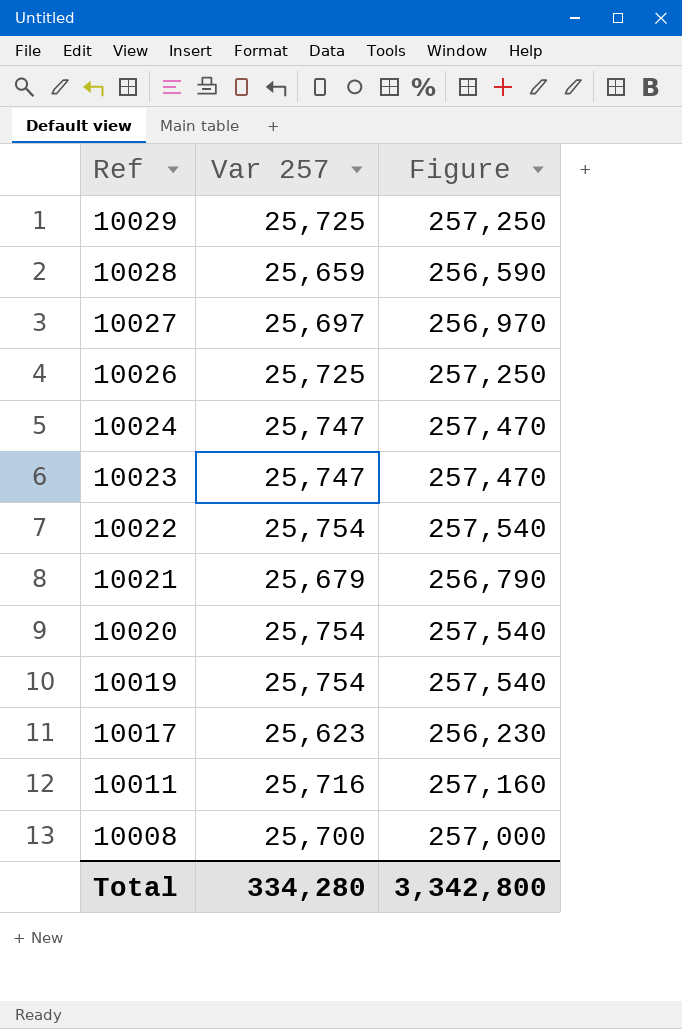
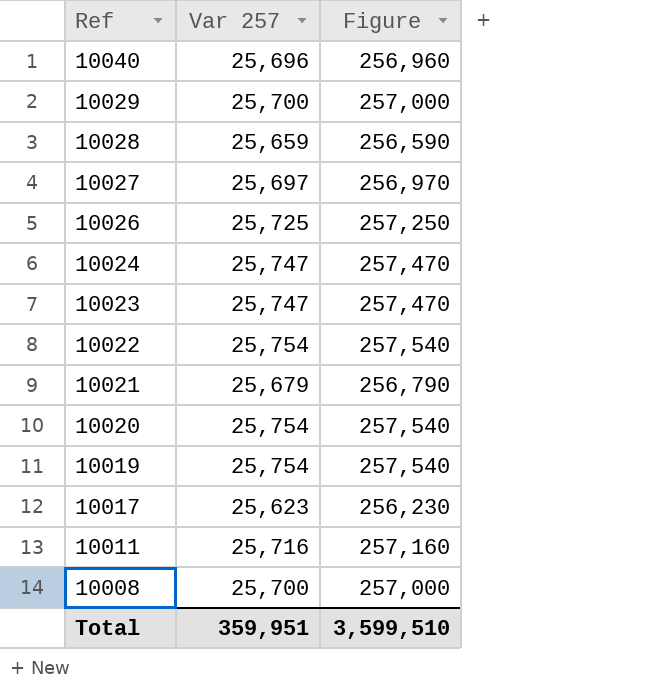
row 10040: none -> 25,696 | 256,960
10029 | Var 257: 25,725 -> 25,700
10029 | Figure: 257,250 -> 257,000
Total | Var 257: 334,280 -> 359,951
Total | Figure: 3,342,800 -> 3,599,510

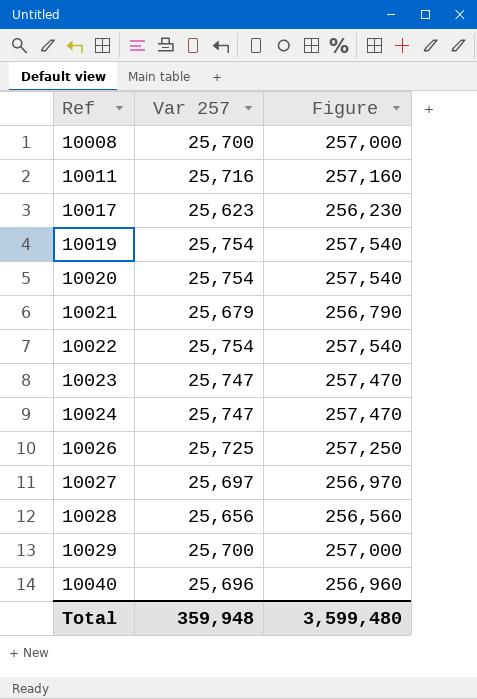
row order: Ref descending -> Ref ascending
10028 | Var 257: 25,659 -> 25,656
10028 | Figure: 256,590 -> 256,560
Total | Var 257: 359,951 -> 359,948
Total | Figure: 3,599,510 -> 3,599,480

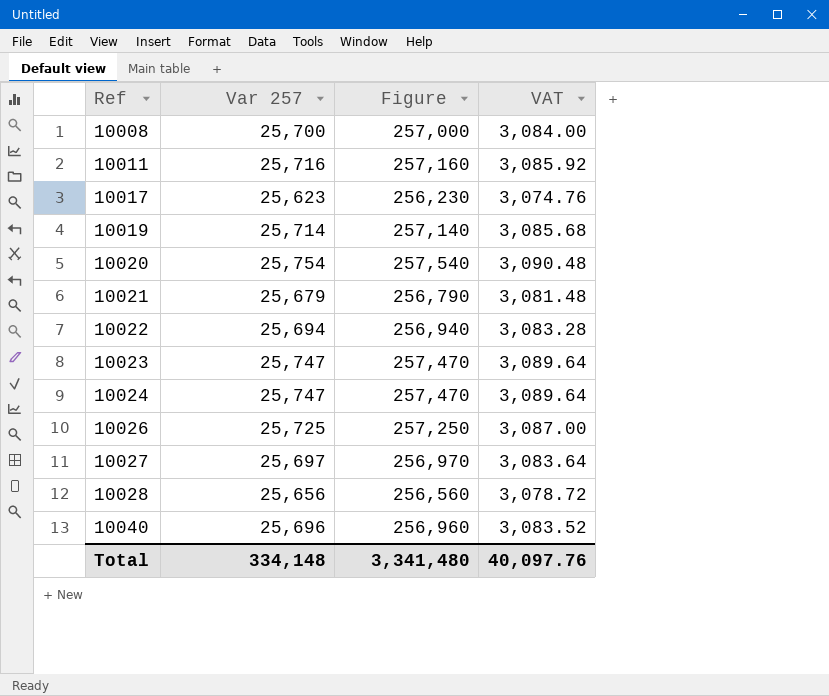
column VAT | formula: none -> [Var 257] * 0.12
row 10029: 25,700 | 257,000 -> none
10019 | Var 257: 25,754 -> 25,714
10019 | Figure: 257,540 -> 257,140
10022 | Var 257: 25,754 -> 25,694
10022 | Figure: 257,540 -> 256,940
Total | Var 257: 359,948 -> 334,148
Total | Figure: 3,599,480 -> 3,341,480

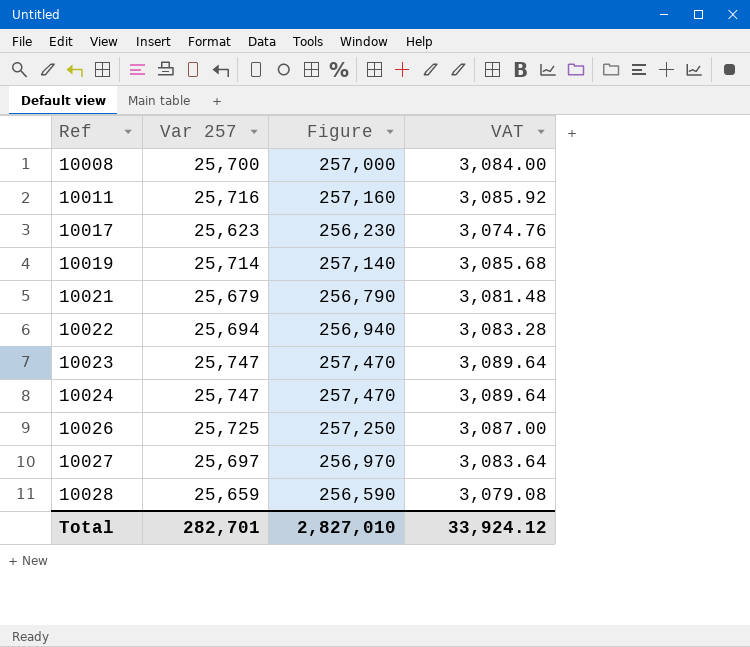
row 10020: 25,754 | 257,540 | 3,090.48 -> none
row 10040: 25,696 | 256,960 | 3,083.52 -> none
10028 | Var 257: 25,656 -> 25,659
10028 | Figure: 256,560 -> 256,590
10028 | VAT: 3,078.72 -> 3,079.08
Total | Var 257: 334,148 -> 282,701
Total | Figure: 3,341,480 -> 2,827,010
Total | VAT: 40,097.76 -> 33,924.12

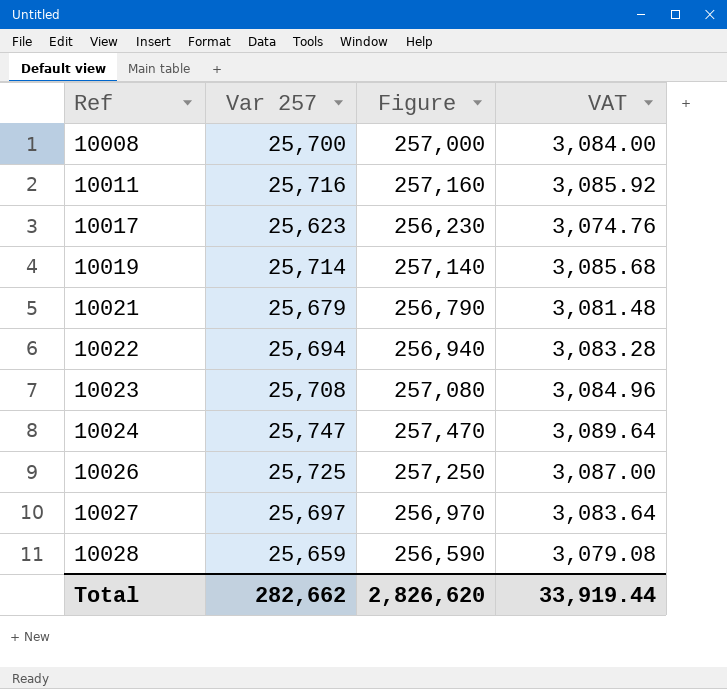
10023 | Var 257: 25,747 -> 25,708
10023 | Figure: 257,470 -> 257,080
10023 | VAT: 3,089.64 -> 3,084.96
Total | Var 257: 282,701 -> 282,662
Total | Figure: 2,827,010 -> 2,826,620
Total | VAT: 33,924.12 -> 33,919.44

